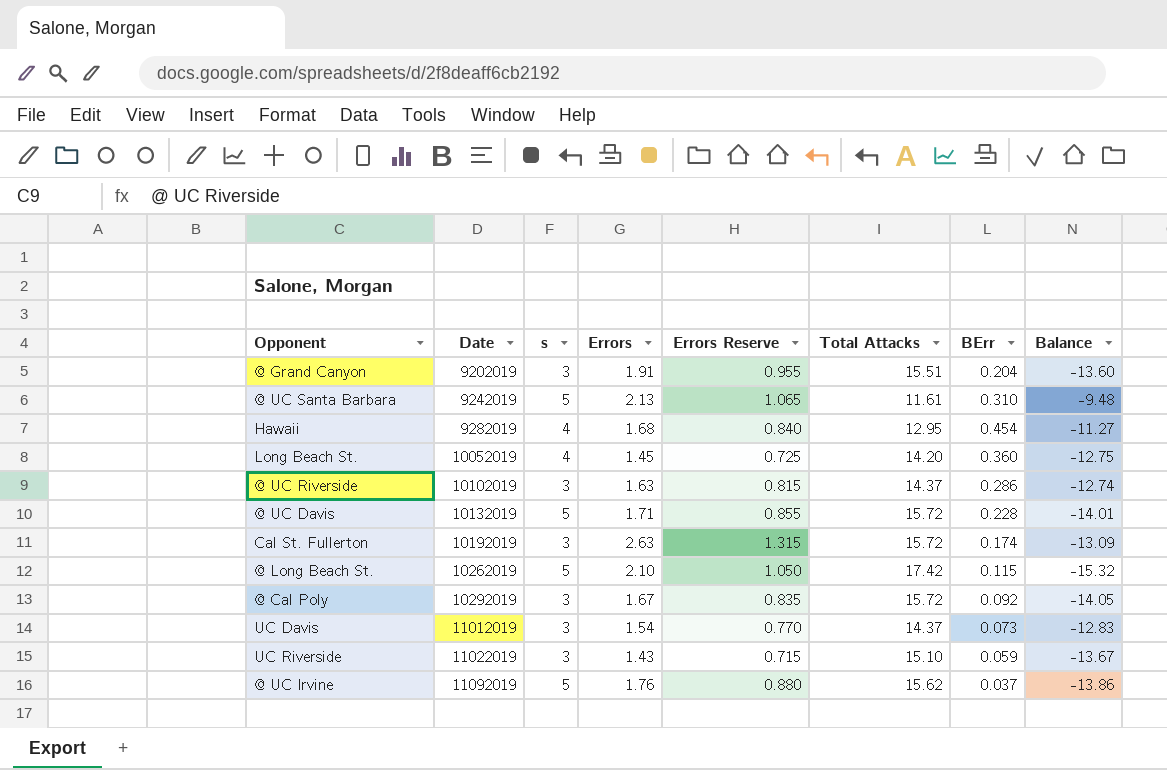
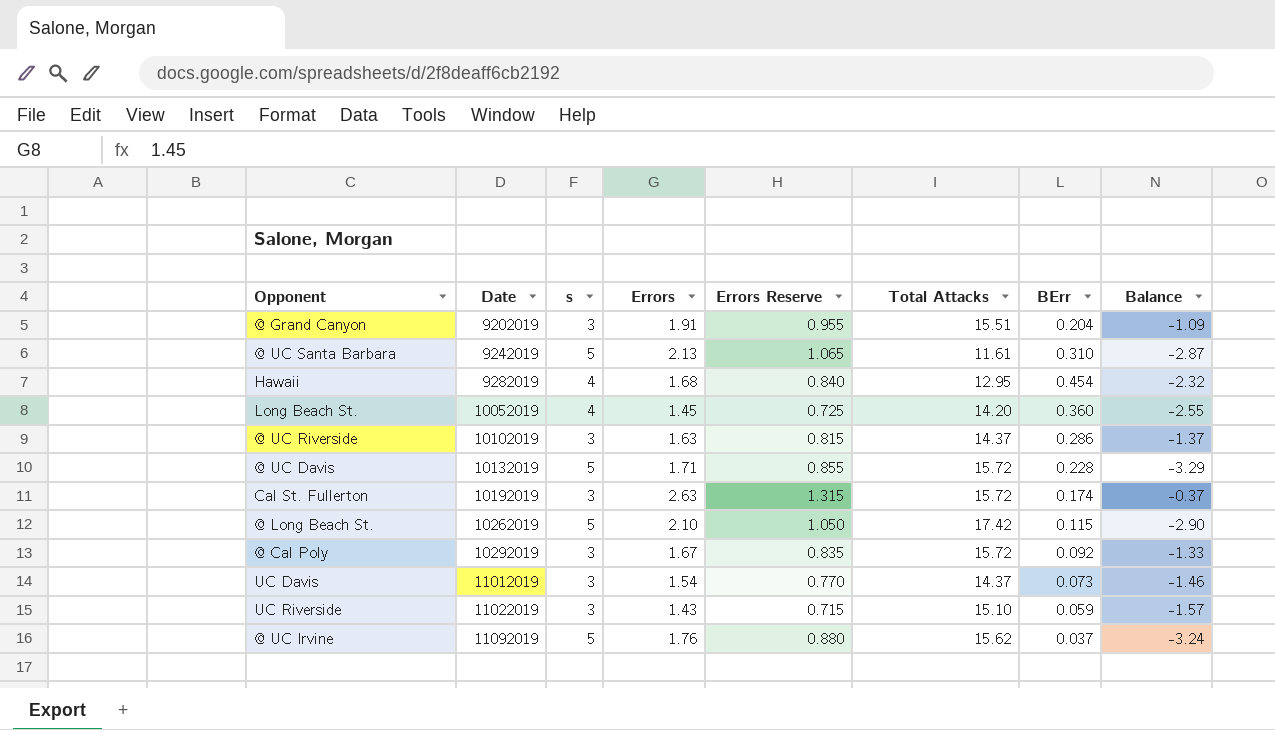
column Balance | formula: [Errors] - [Total Attacks] -> [Errors] - [s]

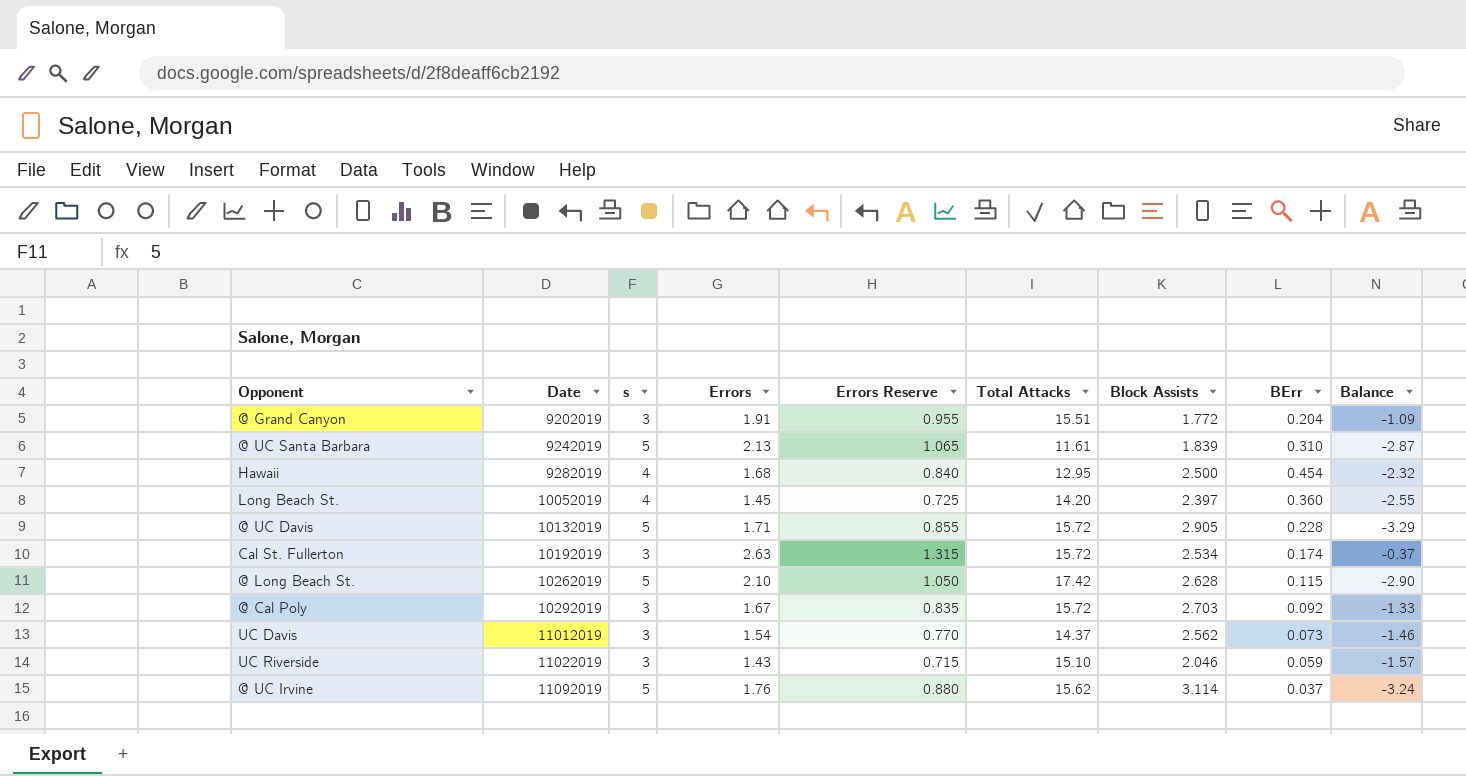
column Block Assists | position: none -> 7
row @ UC Riverside: 10102019 | 3 | 1.63 | 0.815 | 14.37 | 0.286 | -1.37 -> none

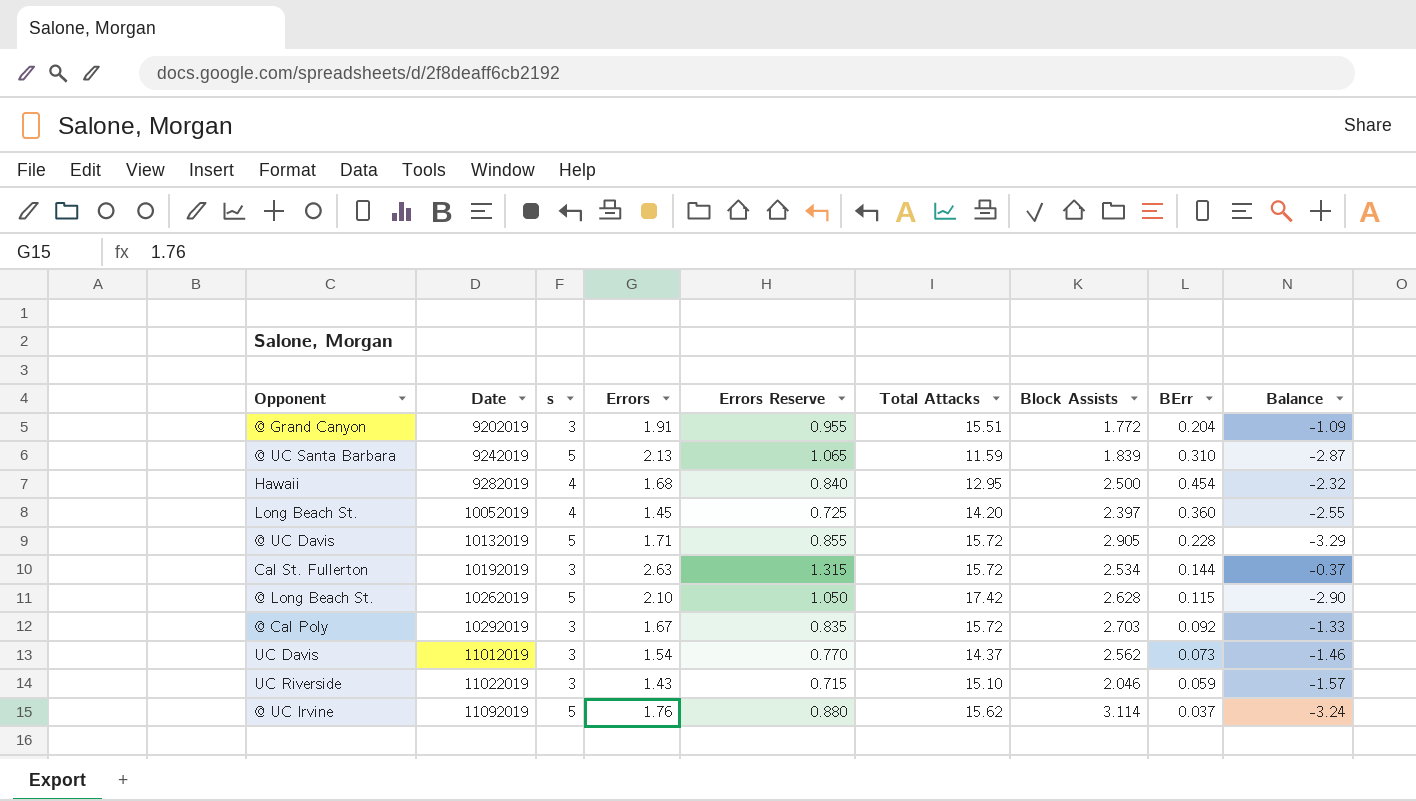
@ UC Santa Barbara | Total Attacks: 11.61 -> 11.59
Cal St. Fullerton | BErr: 0.174 -> 0.144

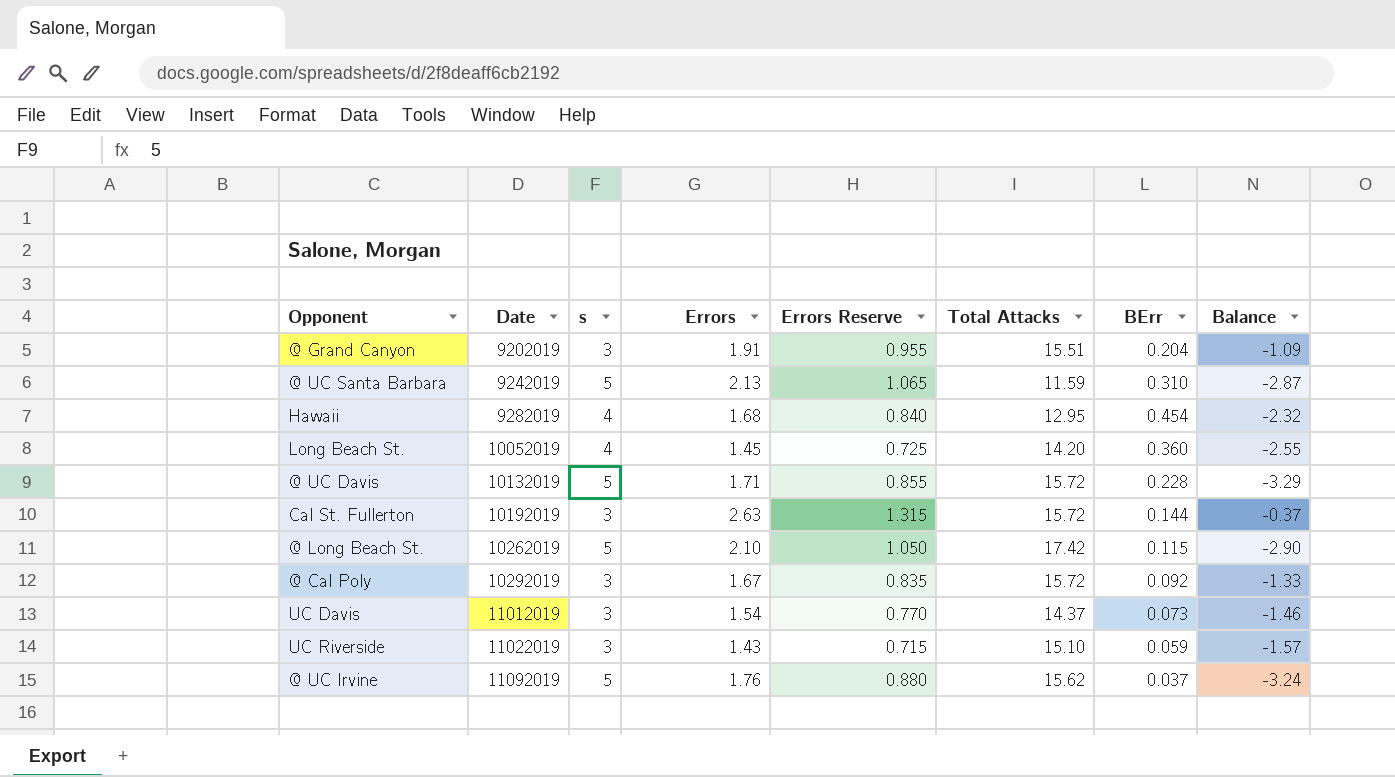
column Block Assists | position: 7 -> none

